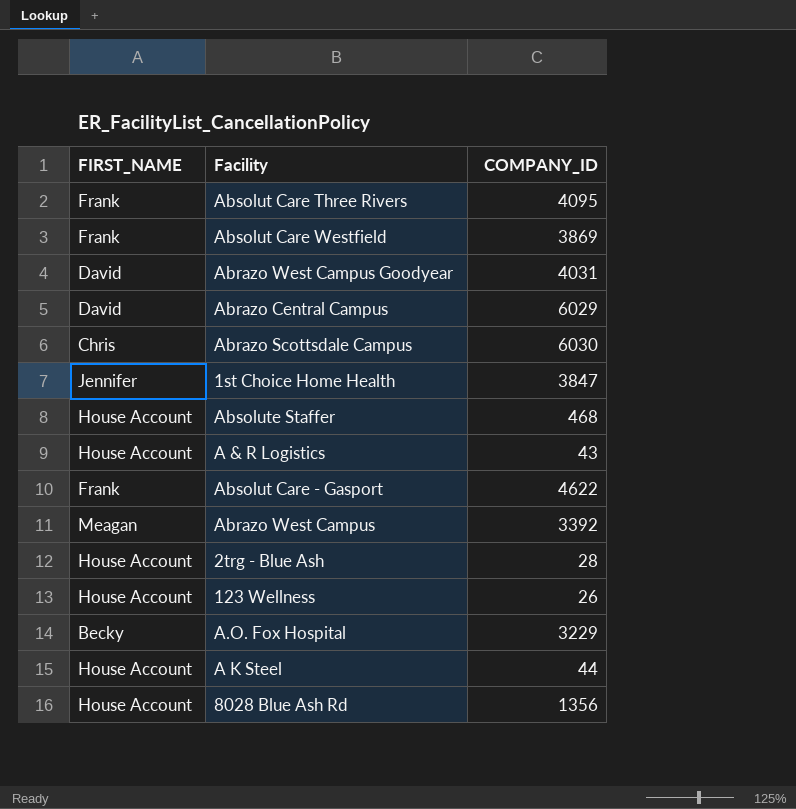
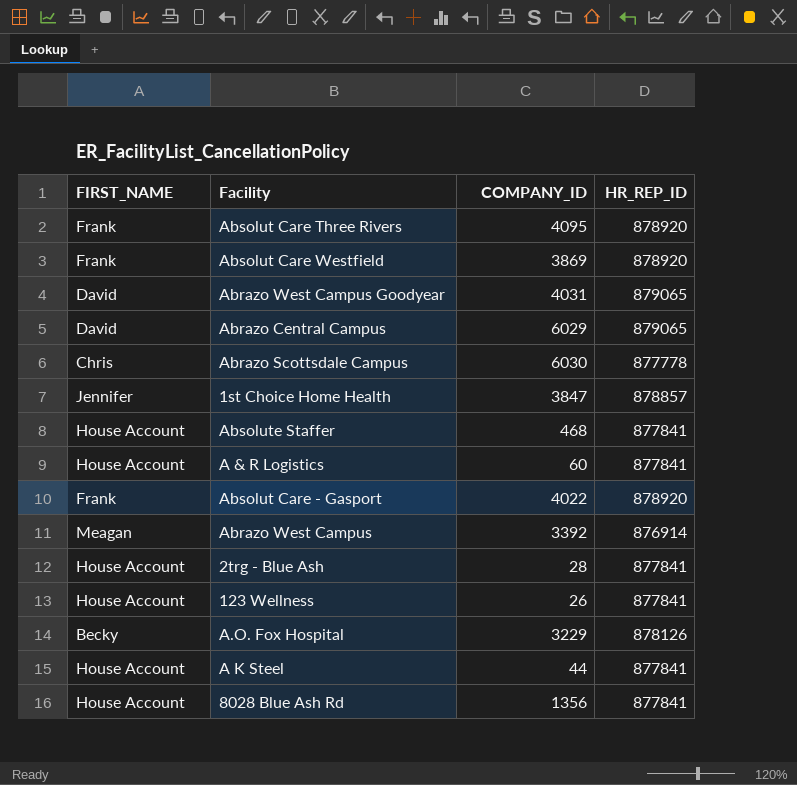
column HR_REP_ID | position: none -> 4
A & R Logistics | COMPANY_ID: 43 -> 60
Absolut Care - Gasport | COMPANY_ID: 4622 -> 4022

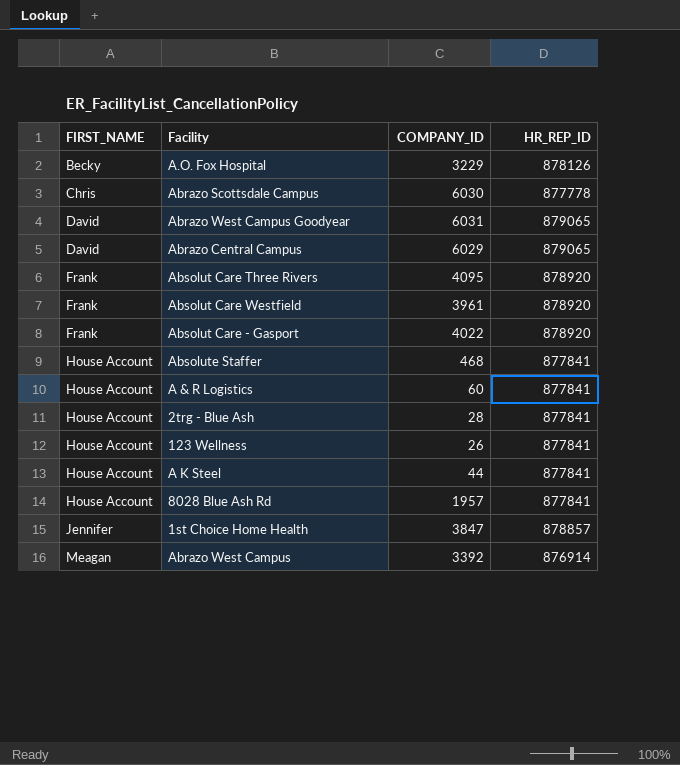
row order: none -> FIRST_NAME ascending
Abrazo West Campus Goodyear | COMPANY_ID: 4031 -> 6031
Absolut Care Westfield | COMPANY_ID: 3869 -> 3961
8028 Blue Ash Rd | COMPANY_ID: 1356 -> 1957

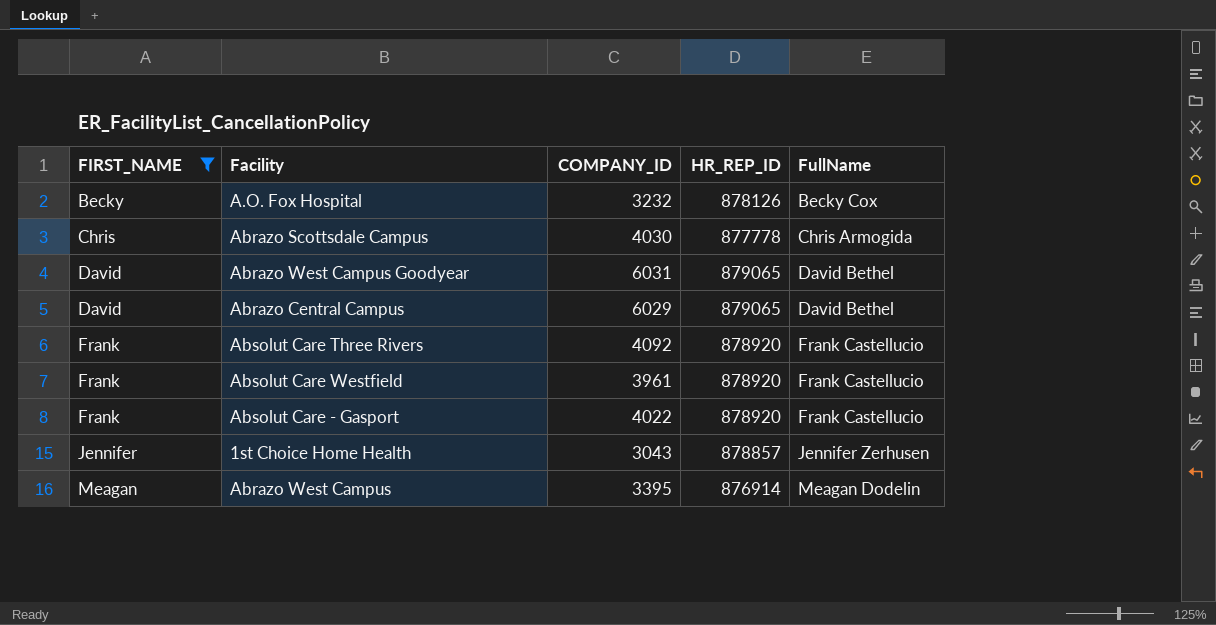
filter: none -> FIRST_NAME != House Account
column FullName | position: none -> 5
A.O. Fox Hospital | COMPANY_ID: 3229 -> 3232
Abrazo Scottsdale Campus | COMPANY_ID: 6030 -> 4030
Absolut Care Three Rivers | COMPANY_ID: 4095 -> 4092
1st Choice Home Health | COMPANY_ID: 3847 -> 3043
Abrazo West Campus | COMPANY_ID: 3392 -> 3395

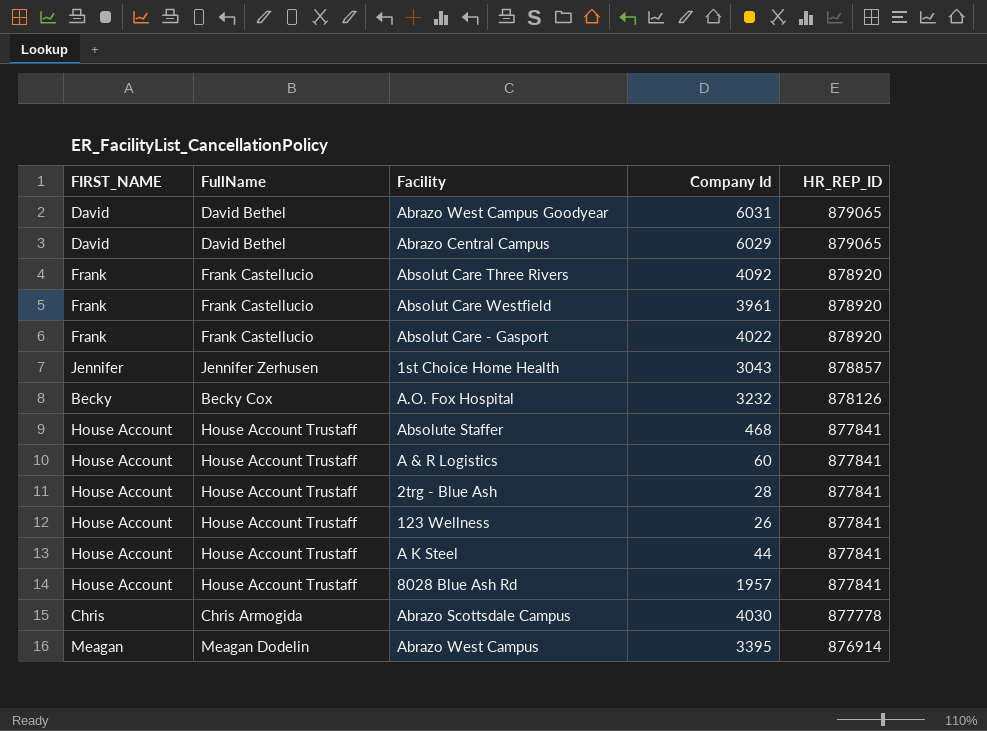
filter: FIRST_NAME != House Account -> none
row order: FIRST_NAME ascending -> HR_REP_ID descending
column FullName | position: 5 -> 2
column name: COMPANY_ID -> Company Id

